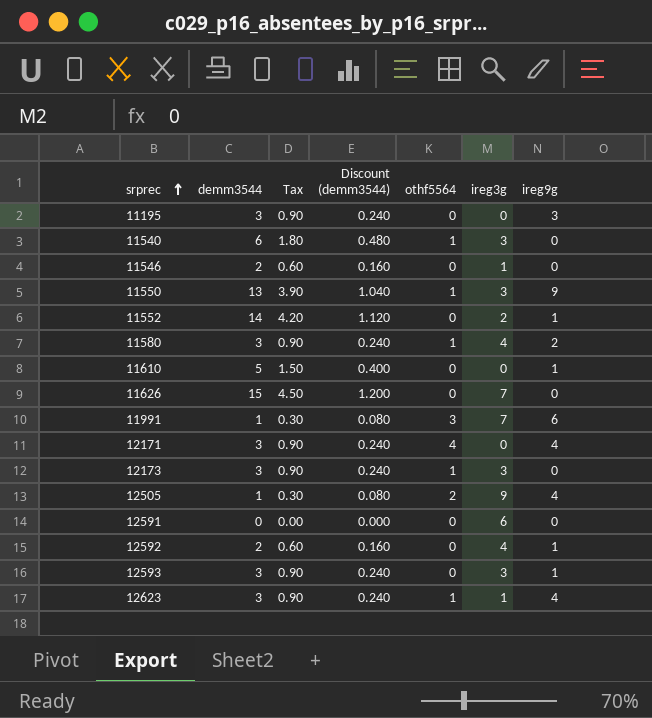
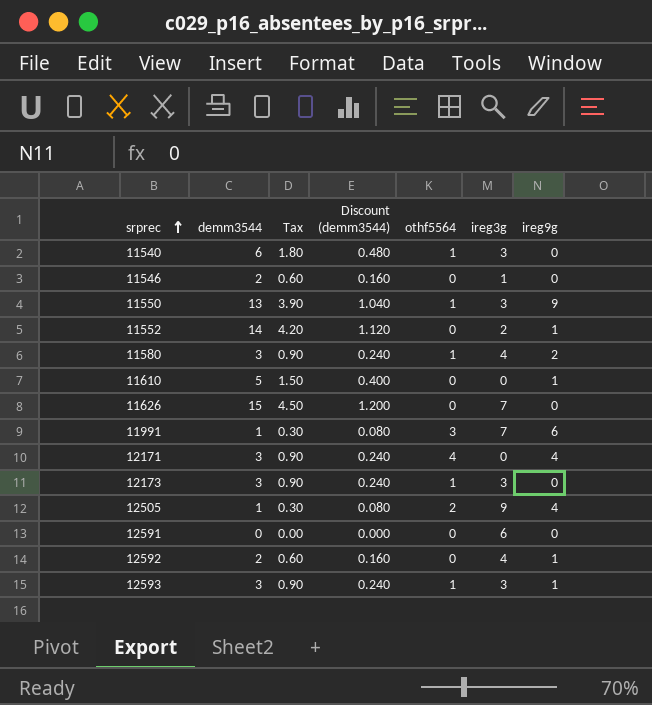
row 11195: 3 | 0.90 | 0.240 | 0 | 0 | 3 -> none
row 12623: 3 | 0.90 | 0.240 | 1 | 1 | 4 -> none
12593 | othf5564: 0 -> 1

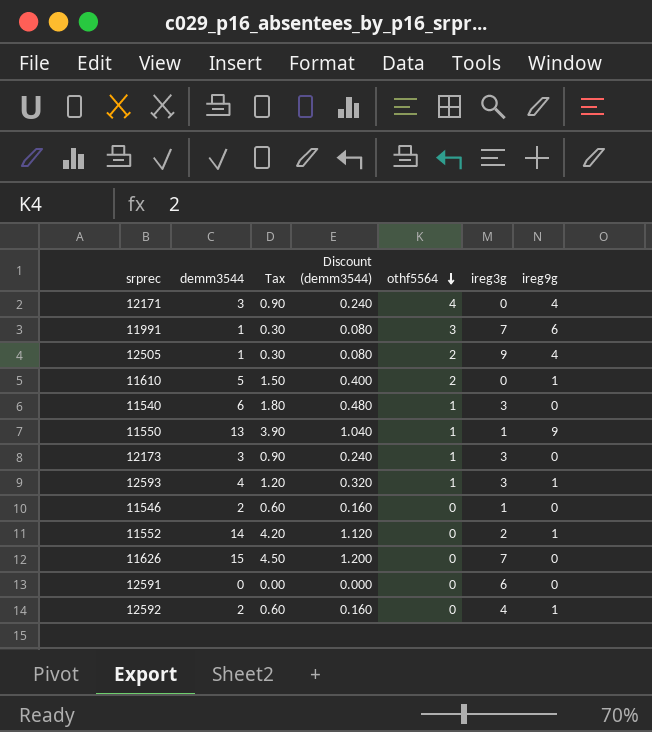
row order: srprec ascending -> othf5564 descending
row 11580: 3 | 0.90 | 0.240 | 1 | 4 | 2 -> none
11610 | othf5564: 0 -> 2
11550 | ireg3g: 3 -> 1
12593 | demm3544: 3 -> 4
12593 | Tax: 0.90 -> 1.20
12593 | Discount (demm3544): 0.240 -> 0.320

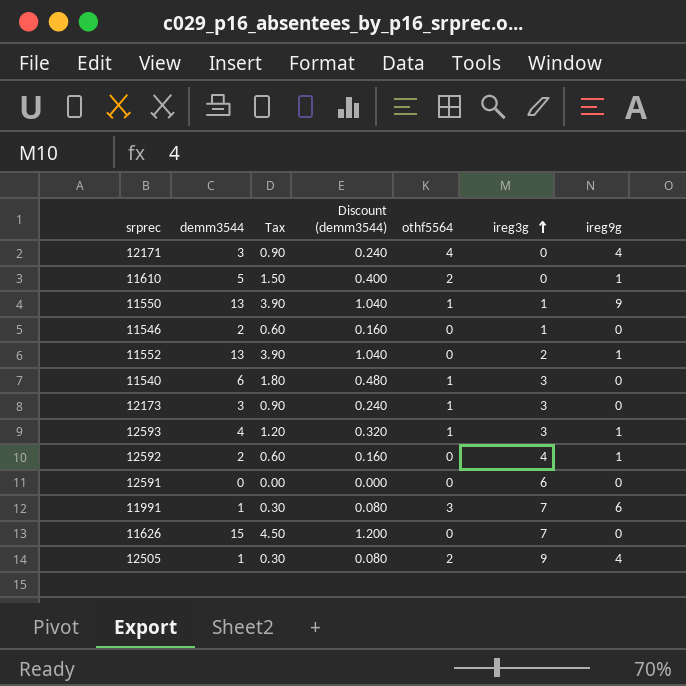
row order: othf5564 descending -> ireg3g ascending
11552 | demm3544: 14 -> 13
11552 | Tax: 4.20 -> 3.90
11552 | Discount (demm3544): 1.120 -> 1.040

